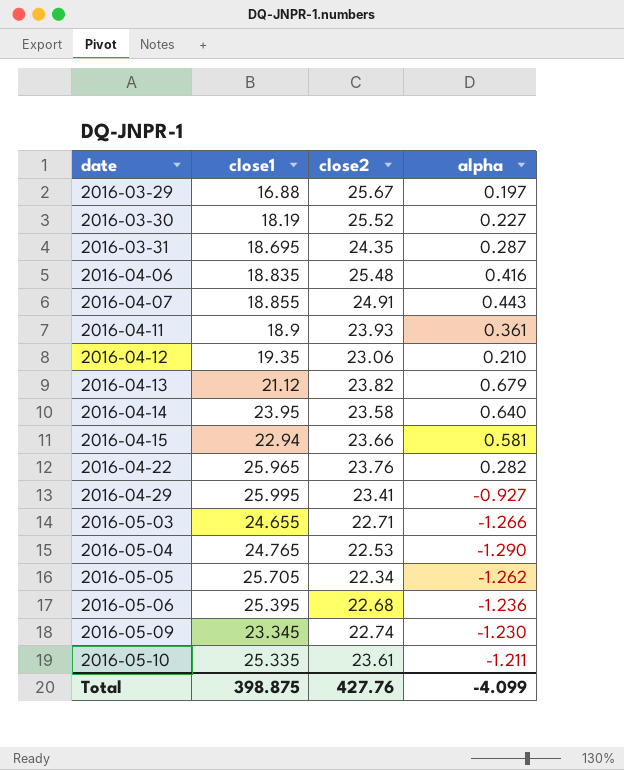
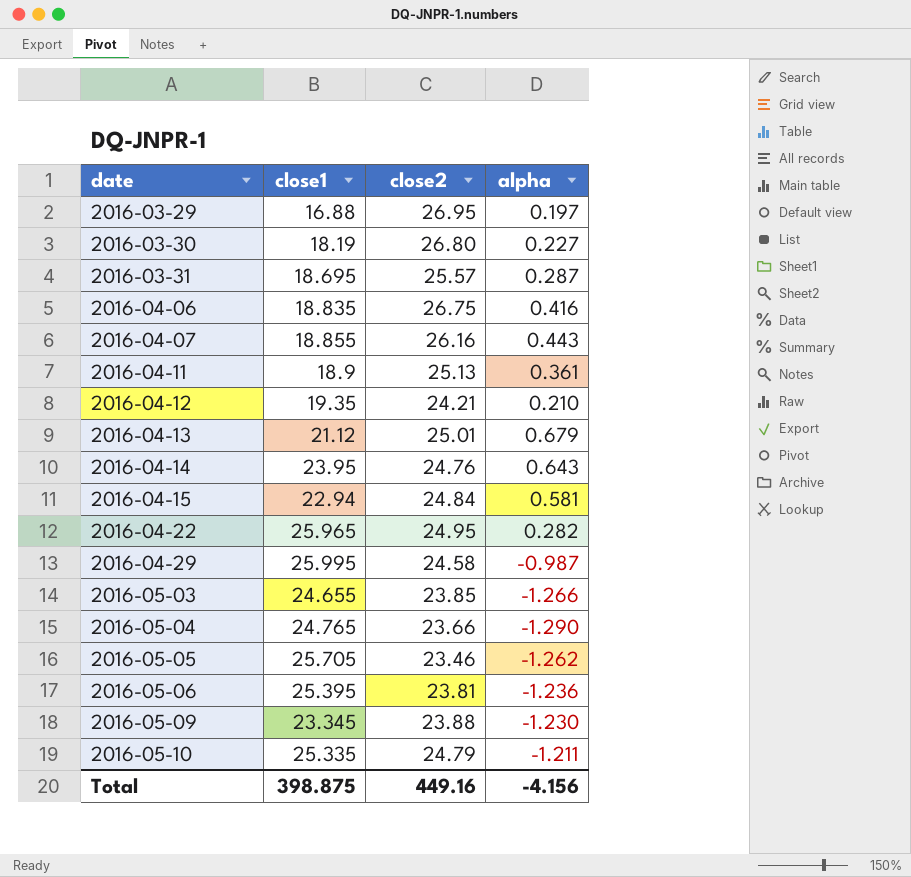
2016-03-29 | close2: 25.67 -> 26.95
2016-03-30 | close2: 25.52 -> 26.80
2016-03-31 | close2: 24.35 -> 25.57
2016-04-06 | close2: 25.48 -> 26.75
2016-04-07 | close2: 24.91 -> 26.16
2016-04-11 | close2: 23.93 -> 25.13
2016-04-12 | close2: 23.06 -> 24.21
2016-04-13 | close2: 23.82 -> 25.01
2016-04-14 | close2: 23.58 -> 24.76
2016-04-14 | alpha: 0.640 -> 0.643
2016-04-15 | close2: 23.66 -> 24.84
2016-04-22 | close2: 23.76 -> 24.95
2016-04-29 | close2: 23.41 -> 24.58
2016-04-29 | alpha: -0.927 -> -0.987
2016-05-03 | close2: 22.71 -> 23.85
2016-05-04 | close2: 22.53 -> 23.66
2016-05-05 | close2: 22.34 -> 23.46
2016-05-06 | close2: 22.68 -> 23.81
2016-05-09 | close2: 22.74 -> 23.88
2016-05-10 | close2: 23.61 -> 24.79
Total | close2: 427.76 -> 449.16
Total | alpha: -4.099 -> -4.156

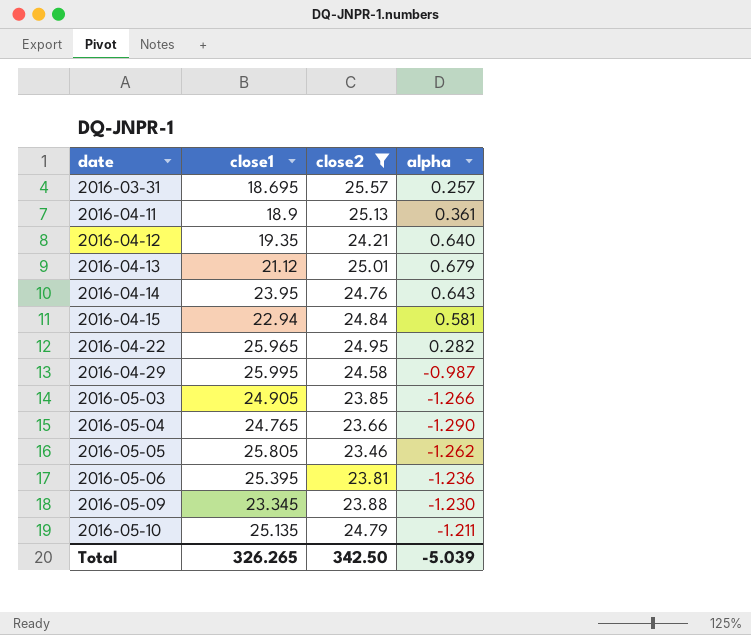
filter: none -> close2 <= 25.57
2016-03-31 | alpha: 0.287 -> 0.257
2016-04-12 | alpha: 0.210 -> 0.640
2016-05-03 | close1: 24.655 -> 24.905
2016-05-05 | close1: 25.705 -> 25.805
2016-05-10 | close1: 25.335 -> 25.135
Total | close1: 398.875 -> 326.265
Total | close2: 449.16 -> 342.50
Total | alpha: -4.156 -> -5.039

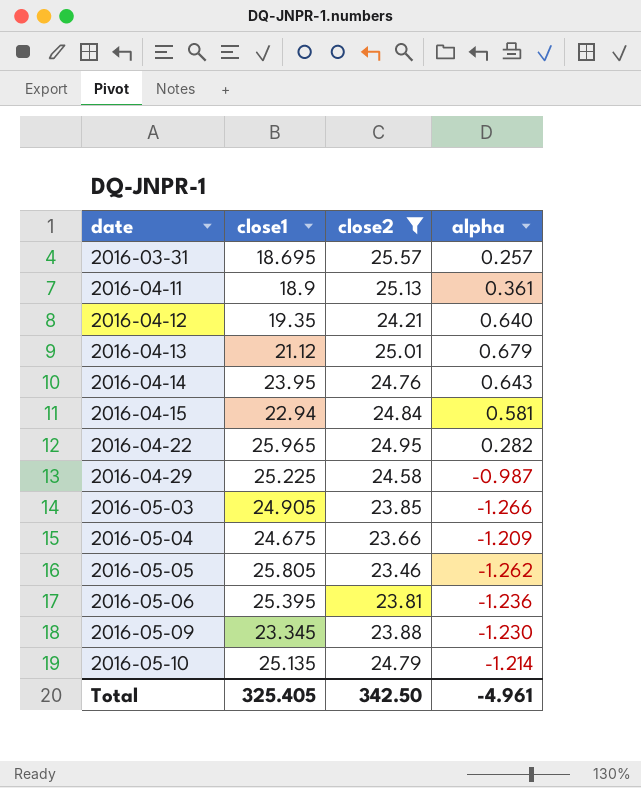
2016-04-29 | close1: 25.995 -> 25.225
2016-05-04 | close1: 24.765 -> 24.675
2016-05-04 | alpha: -1.290 -> -1.209
2016-05-10 | alpha: -1.211 -> -1.214
Total | close1: 326.265 -> 325.405
Total | alpha: -5.039 -> -4.961

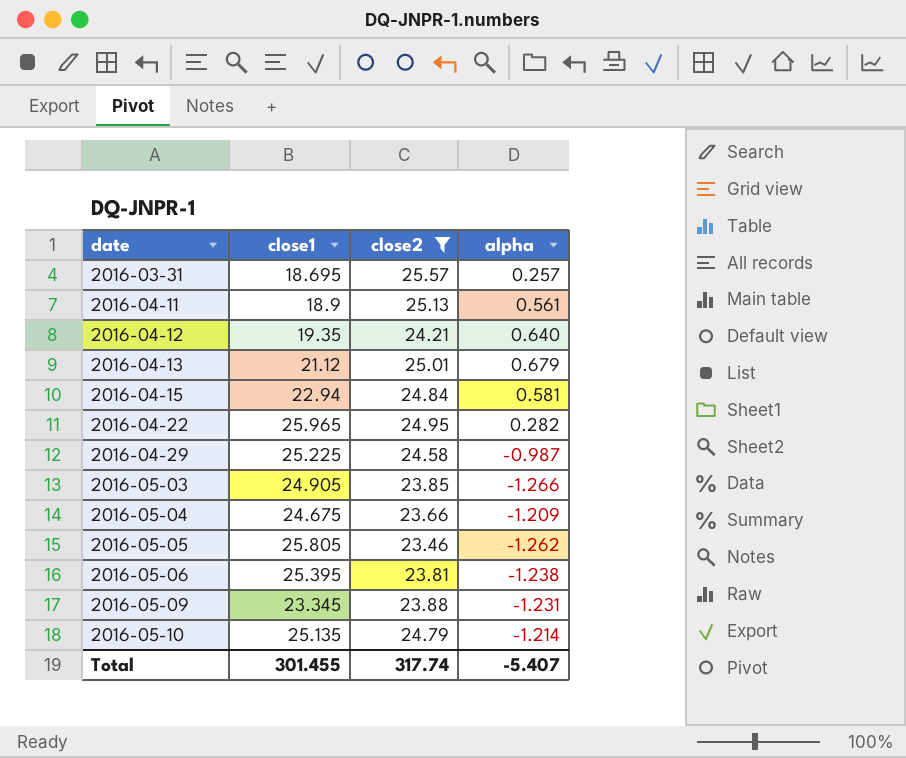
row 2016-04-14: 23.95 | 24.76 | 0.643 -> none
2016-04-11 | alpha: 0.361 -> 0.561
2016-05-06 | alpha: -1.236 -> -1.238
2016-05-09 | alpha: -1.230 -> -1.231
Total | close1: 325.405 -> 301.455
Total | close2: 342.50 -> 317.74
Total | alpha: -4.961 -> -5.407

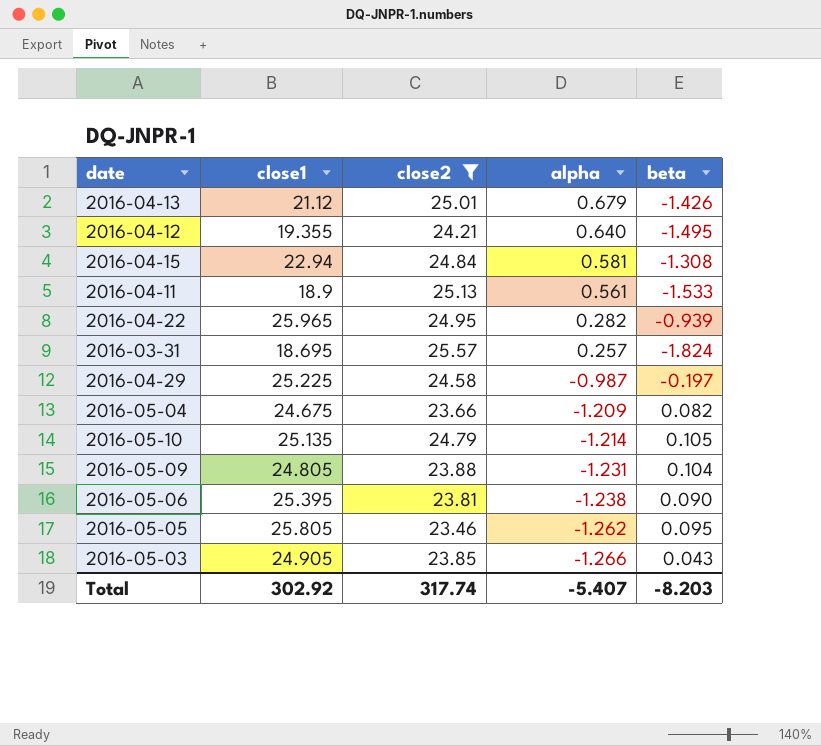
row order: date ascending -> alpha descending
column beta | position: none -> 5
2016-04-12 | close1: 19.35 -> 19.355
2016-05-09 | close1: 23.345 -> 24.805
Total | close1: 301.455 -> 302.92

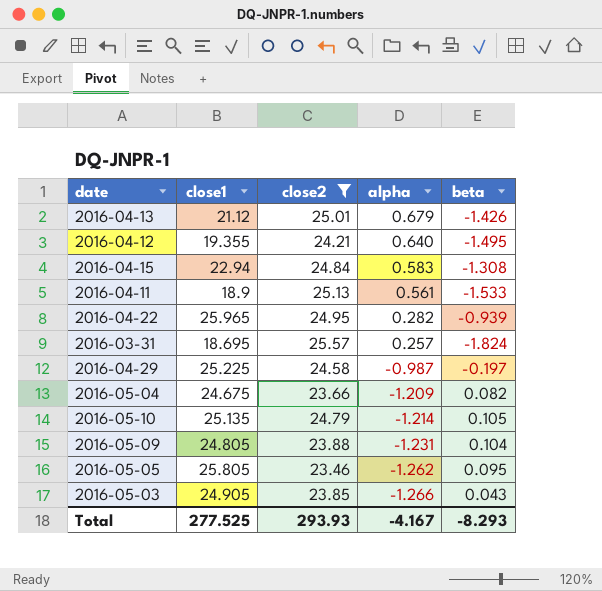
row 2016-05-06: 25.395 | 23.81 | -1.238 | 0.090 -> none
2016-04-15 | alpha: 0.581 -> 0.583
Total | close1: 302.92 -> 277.525
Total | close2: 317.74 -> 293.93
Total | alpha: -5.407 -> -4.167
Total | beta: -8.203 -> -8.293

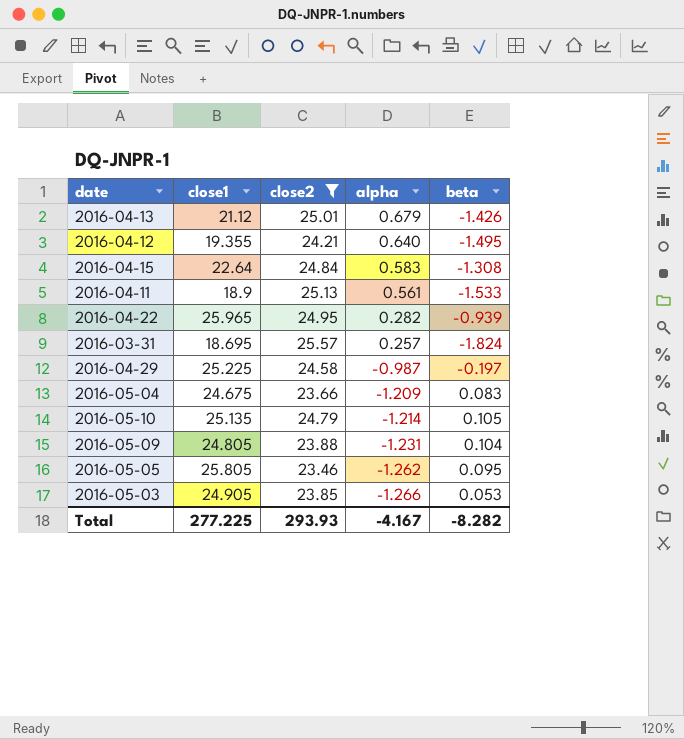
2016-04-15 | close1: 22.94 -> 22.64
2016-05-04 | beta: 0.082 -> 0.083
2016-05-03 | beta: 0.043 -> 0.053
Total | close1: 277.525 -> 277.225
Total | beta: -8.293 -> -8.282

